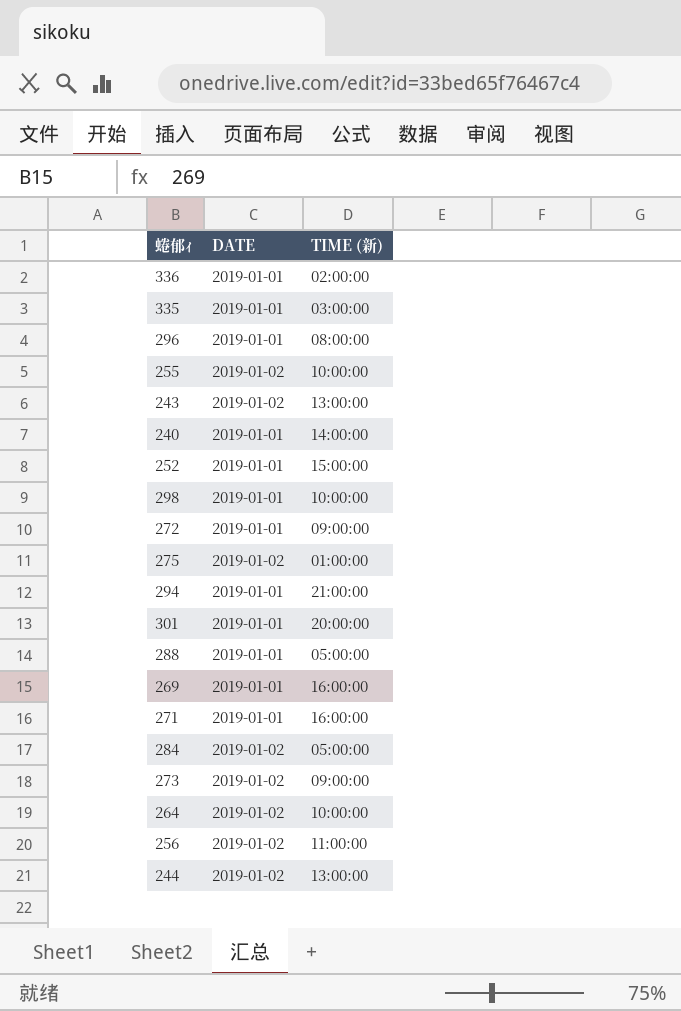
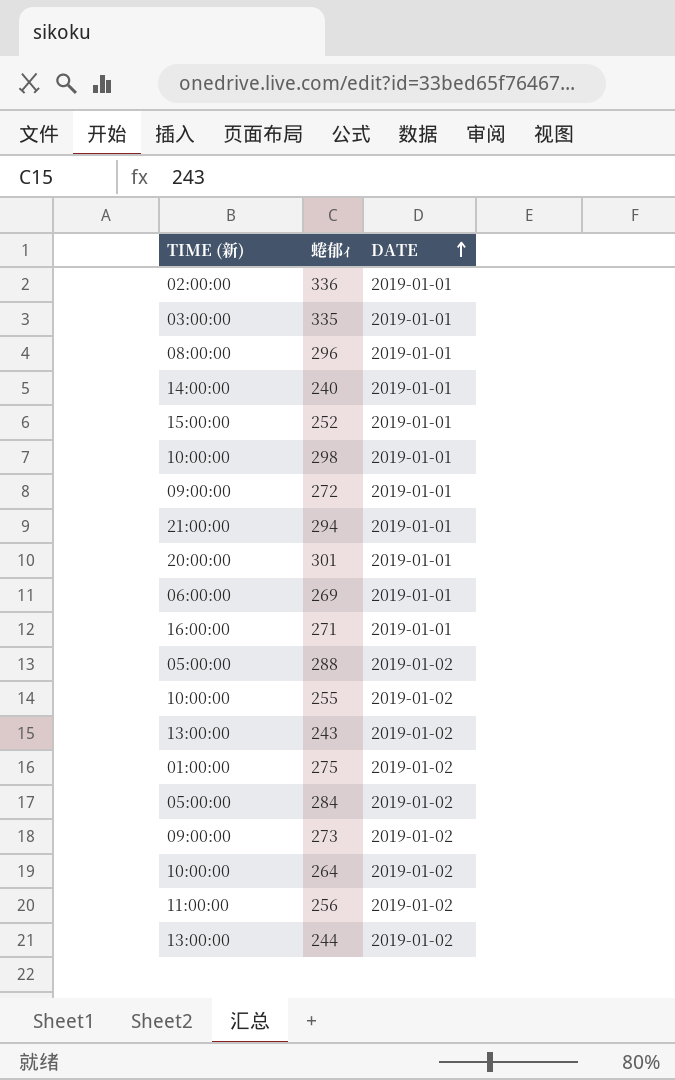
row order: none -> DATE ascending
column TIME (新) | position: 3 -> 1
269 | TIME (新): 16:00:00 -> 06:00:00
288 | DATE: 2019-01-01 -> 2019-01-02

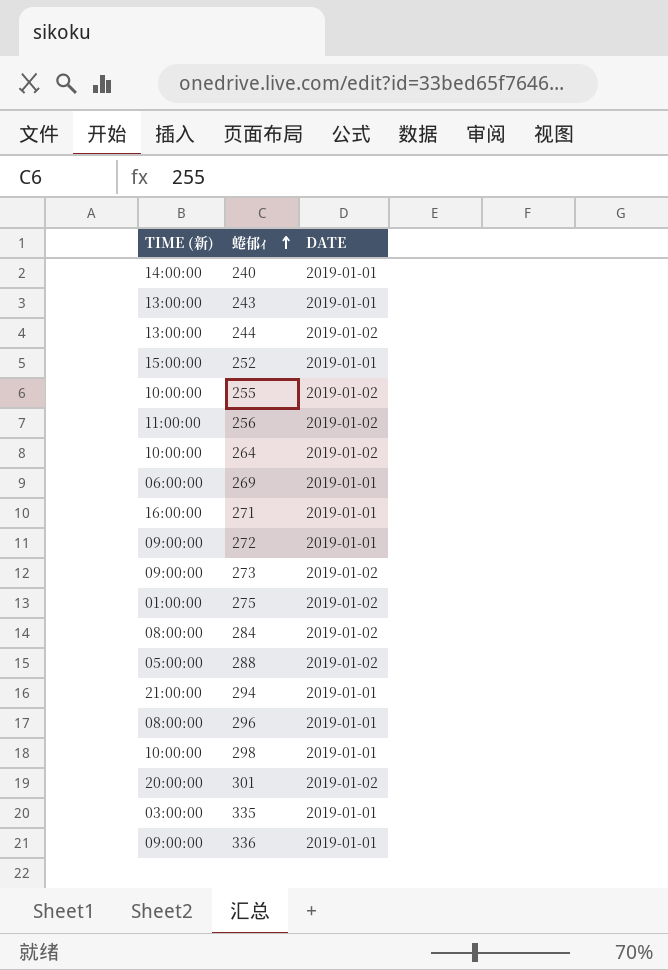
row order: DATE ascending -> 蜷郁ｨ ascending
243 | DATE: 2019-01-02 -> 2019-01-01
284 | TIME (新): 05:00:00 -> 08:00:00
301 | DATE: 2019-01-01 -> 2019-01-02
336 | TIME (新): 02:00:00 -> 09:00:00

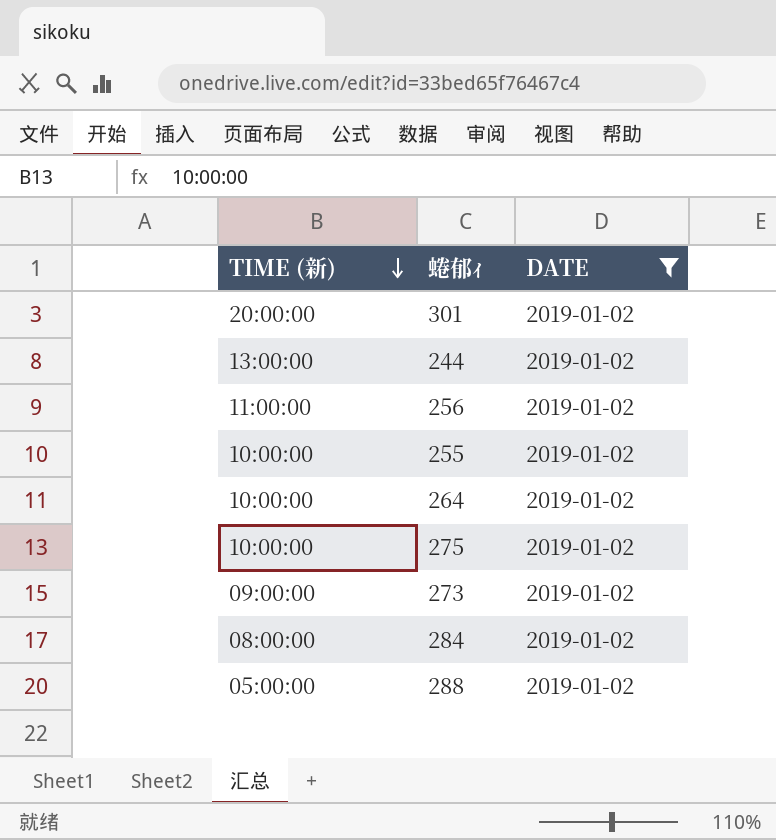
filter: none -> DATE = 2019-01-02
row order: 蜷郁ｨ ascending -> TIME (新) descending
275 | TIME (新): 01:00:00 -> 10:00:00

